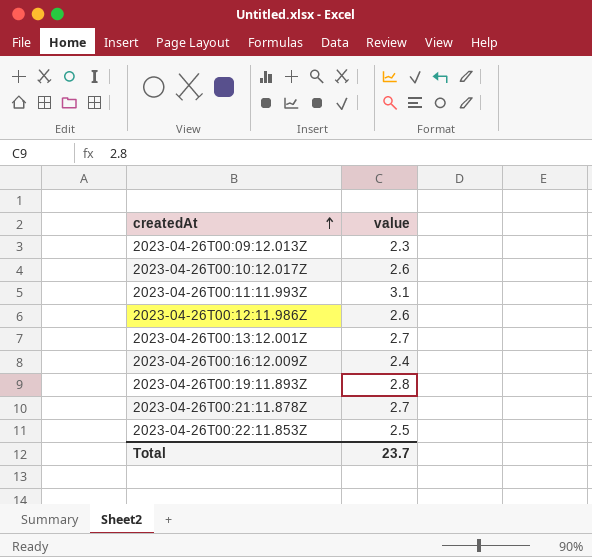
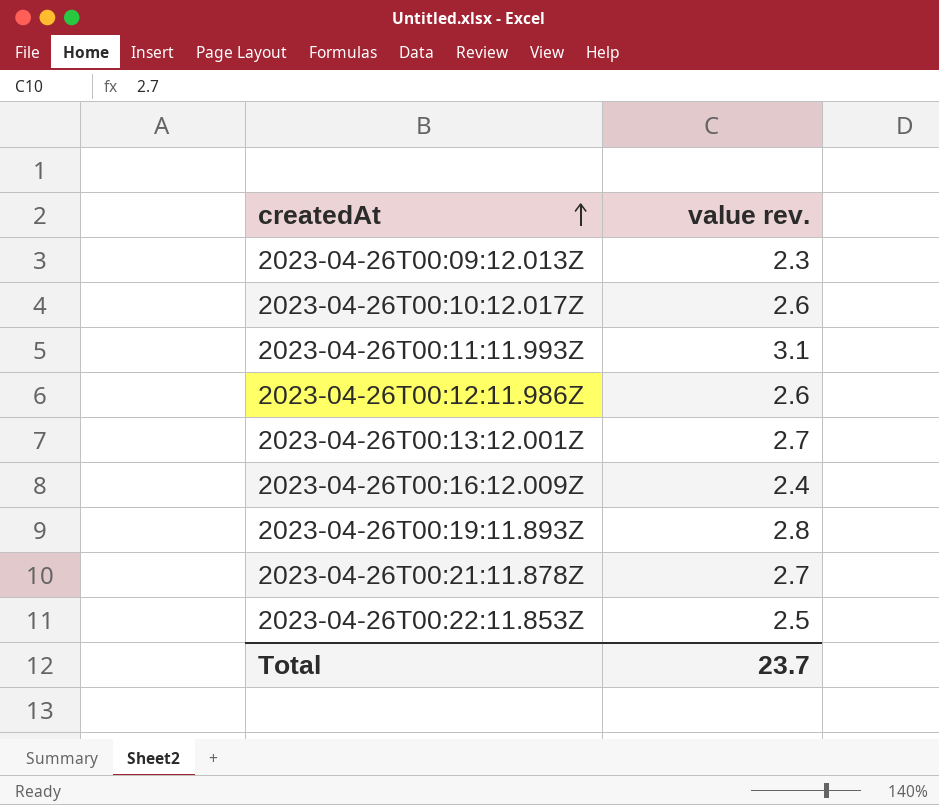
column name: value -> value rev.

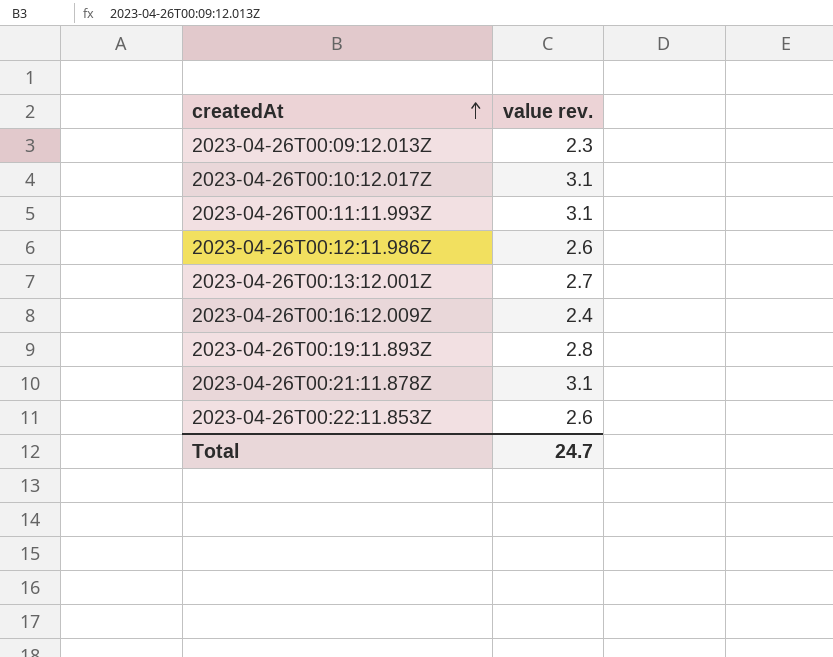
2023-04-26T00:10:12.017Z | value rev.: 2.6 -> 3.1
2023-04-26T00:21:11.878Z | value rev.: 2.7 -> 3.1
2023-04-26T00:22:11.853Z | value rev.: 2.5 -> 2.6
Total | value rev.: 23.7 -> 24.7

